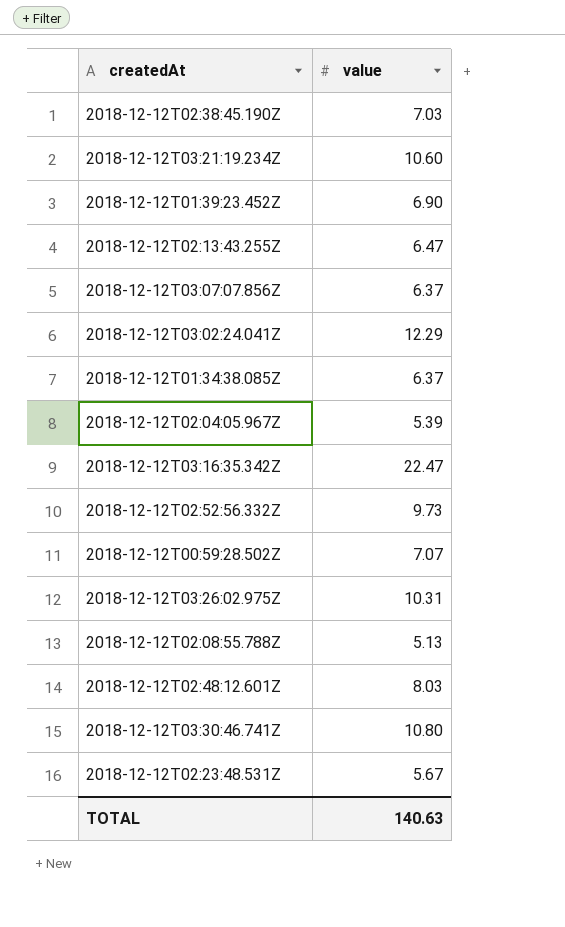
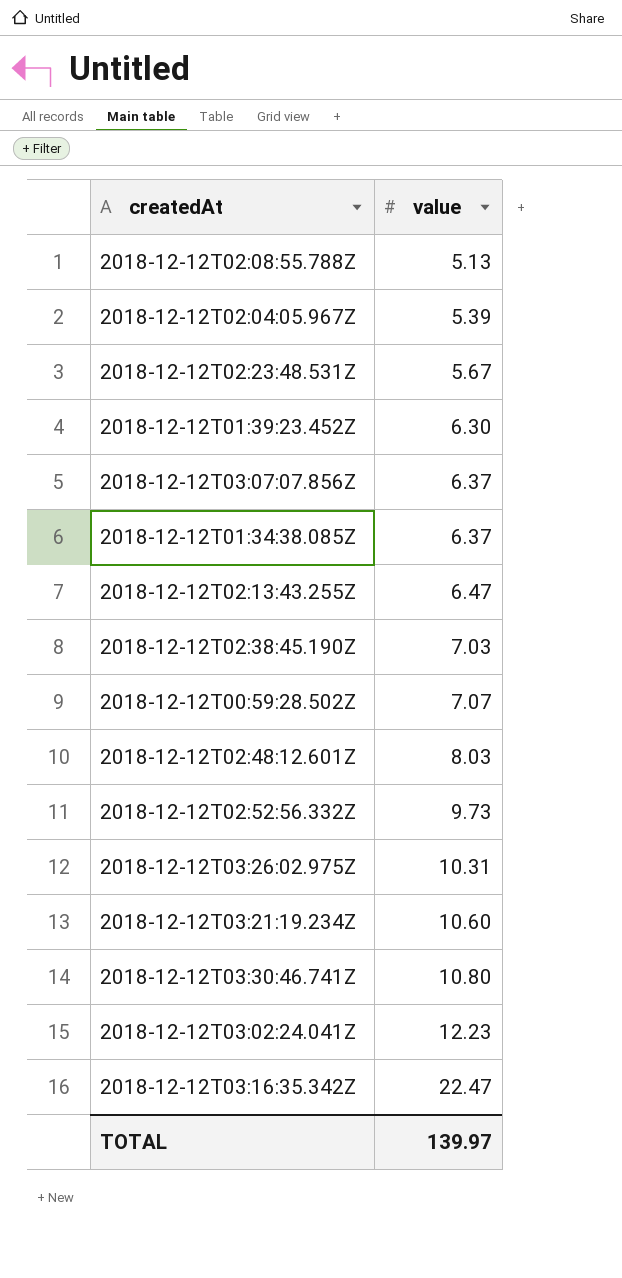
row order: none -> value ascending
2018-12-12T01:39:23.452Z | value: 6.90 -> 6.30
2018-12-12T03:02:24.041Z | value: 12.29 -> 12.23
TOTAL | value: 140.63 -> 139.97

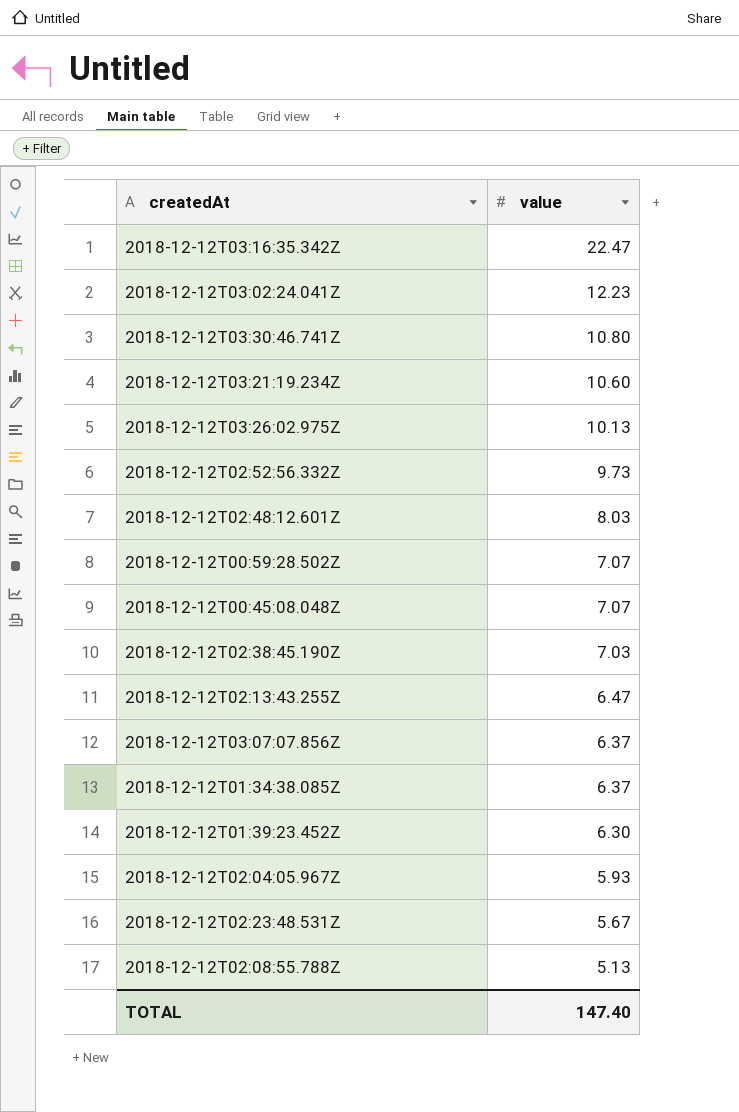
row order: value ascending -> value descending
2018-12-12T03:26:02.975Z | value: 10.31 -> 10.13
row 2018-12-12T00:45:08.048Z: none -> 7.07
2018-12-12T02:04:05.967Z | value: 5.39 -> 5.93
TOTAL | value: 139.97 -> 147.40

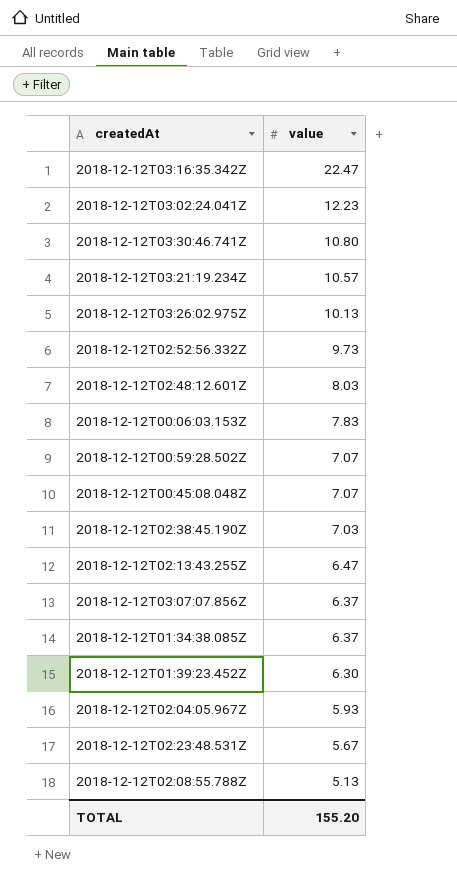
2018-12-12T03:21:19.234Z | value: 10.60 -> 10.57
row 2018-12-12T00:06:03.153Z: none -> 7.83
TOTAL | value: 147.40 -> 155.20

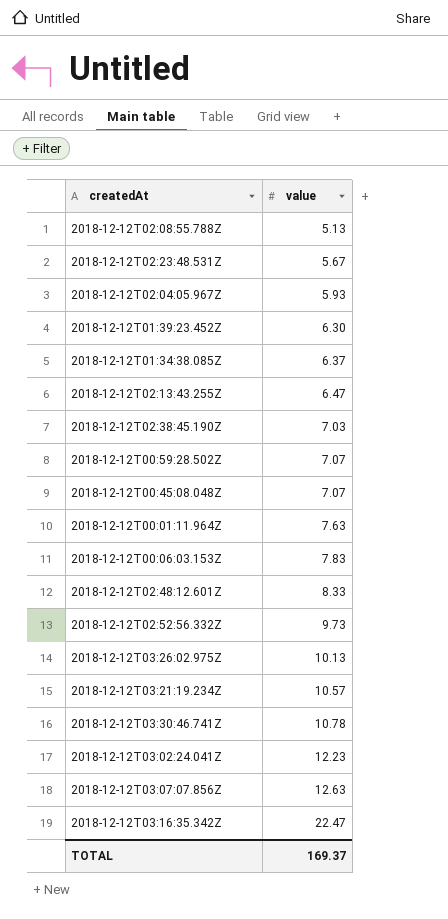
row order: value descending -> value ascending
row 2018-12-12T00:01:11.964Z: none -> 7.63
2018-12-12T02:48:12.601Z | value: 8.03 -> 8.33
2018-12-12T03:30:46.741Z | value: 10.80 -> 10.78
2018-12-12T03:07:07.856Z | value: 6.37 -> 12.63
TOTAL | value: 155.20 -> 169.37

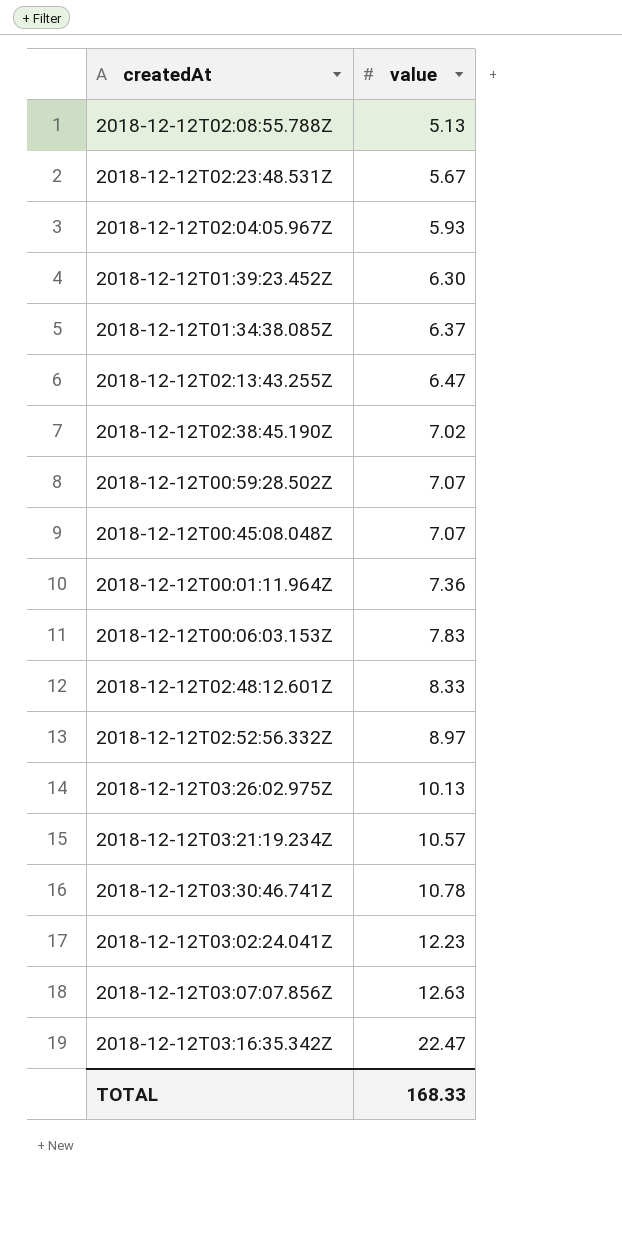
2018-12-12T02:38:45.190Z | value: 7.03 -> 7.02
2018-12-12T00:01:11.964Z | value: 7.63 -> 7.36
2018-12-12T02:52:56.332Z | value: 9.73 -> 8.97
TOTAL | value: 169.37 -> 168.33

